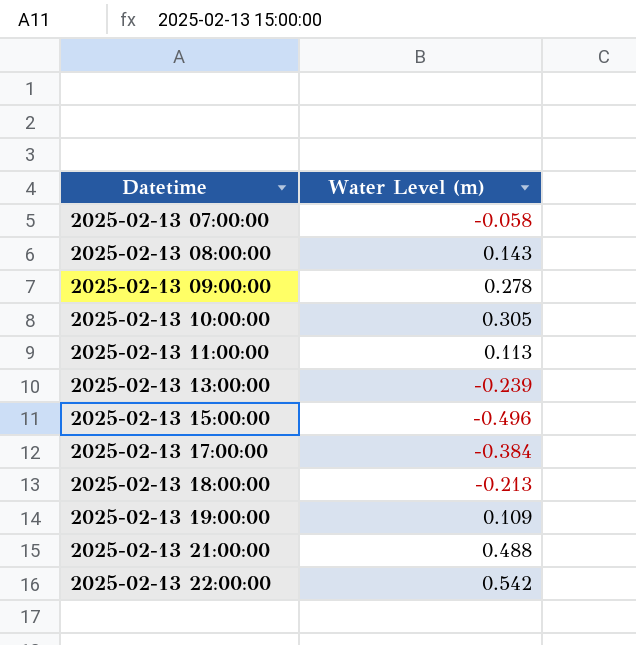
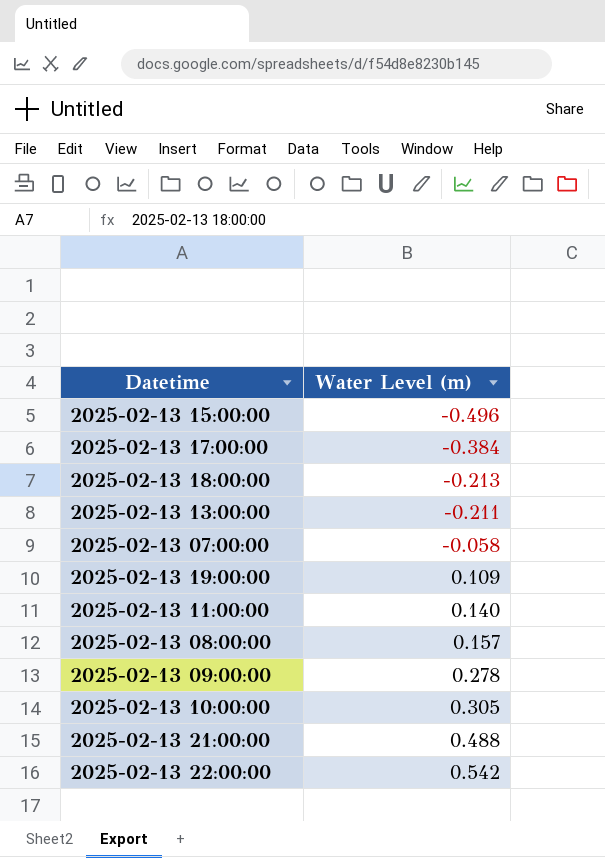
row order: Datetime ascending -> Water Level (m) ascending
2025-02-13 13:00:00 | Water Level (m): -0.239 -> -0.211
2025-02-13 11:00:00 | Water Level (m): 0.113 -> 0.140
2025-02-13 08:00:00 | Water Level (m): 0.143 -> 0.157

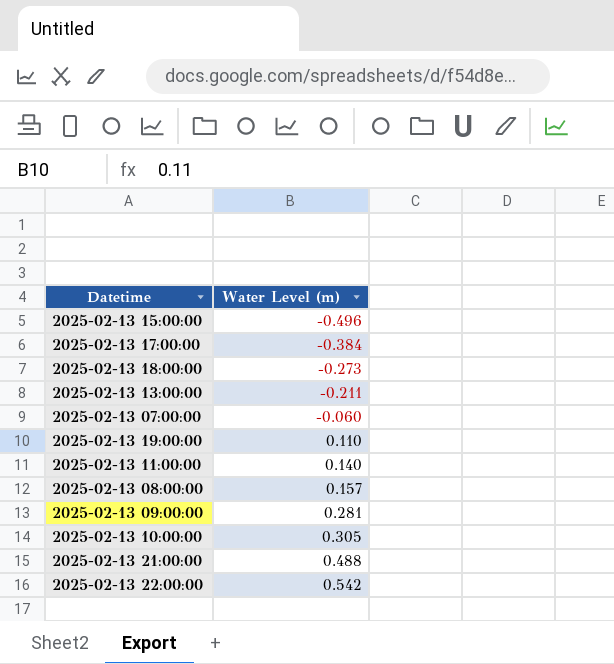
2025-02-13 18:00:00 | Water Level (m): -0.213 -> -0.273
2025-02-13 07:00:00 | Water Level (m): -0.058 -> -0.060
2025-02-13 19:00:00 | Water Level (m): 0.109 -> 0.110
2025-02-13 09:00:00 | Water Level (m): 0.278 -> 0.281

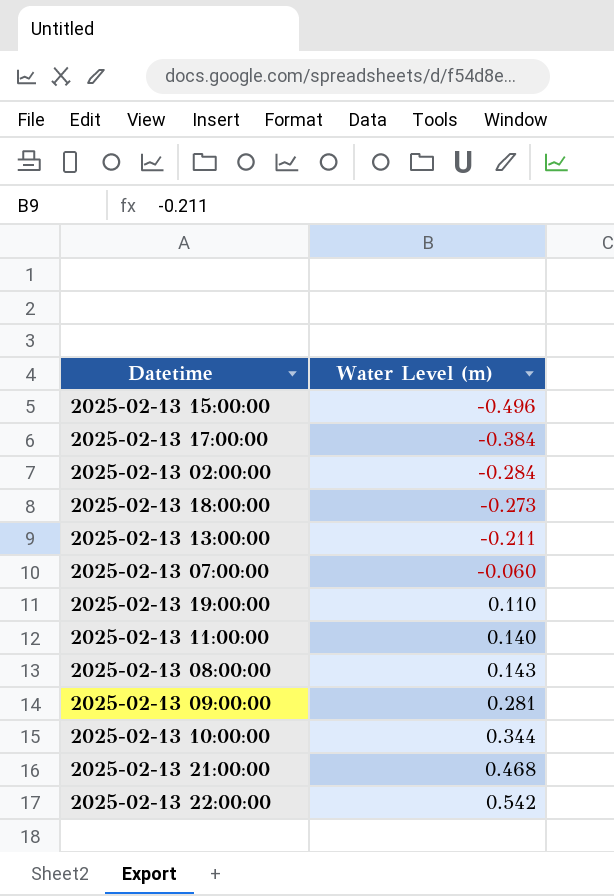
row 2025-02-13 02:00:00: none -> -0.284
2025-02-13 08:00:00 | Water Level (m): 0.157 -> 0.143
2025-02-13 10:00:00 | Water Level (m): 0.305 -> 0.344
2025-02-13 21:00:00 | Water Level (m): 0.488 -> 0.468

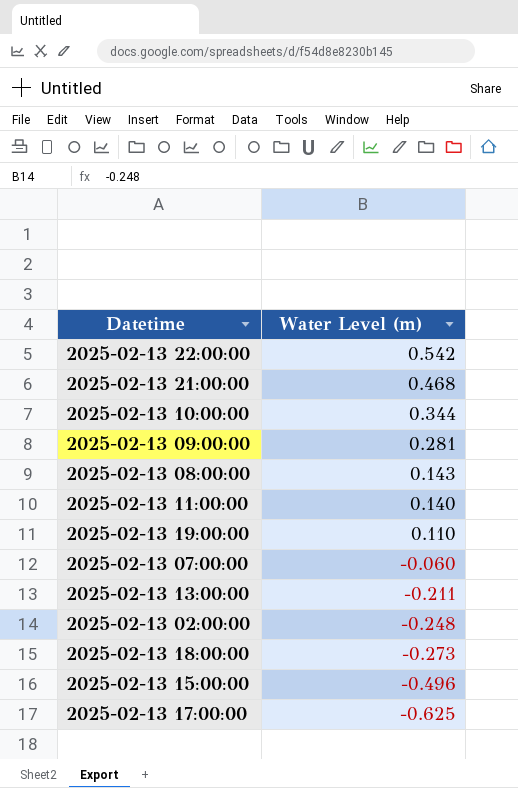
row order: Water Level (m) ascending -> Water Level (m) descending
2025-02-13 02:00:00 | Water Level (m): -0.284 -> -0.248
2025-02-13 17:00:00 | Water Level (m): -0.384 -> -0.625

